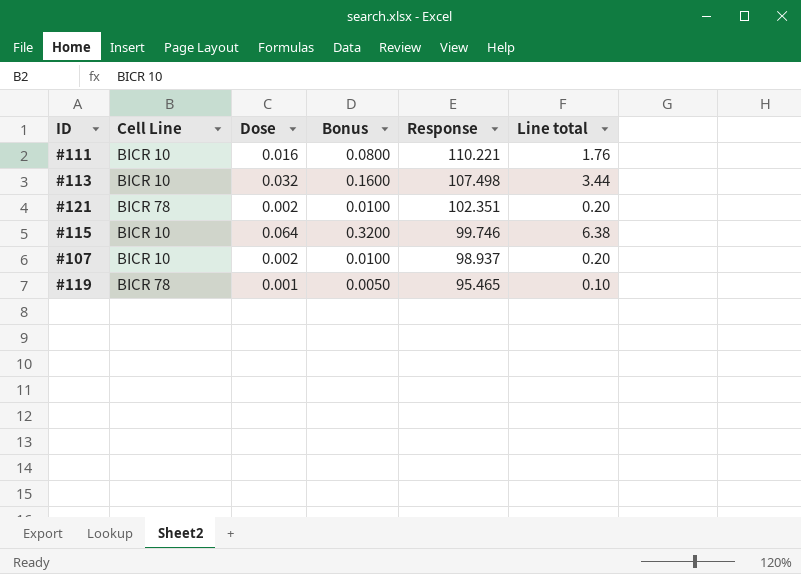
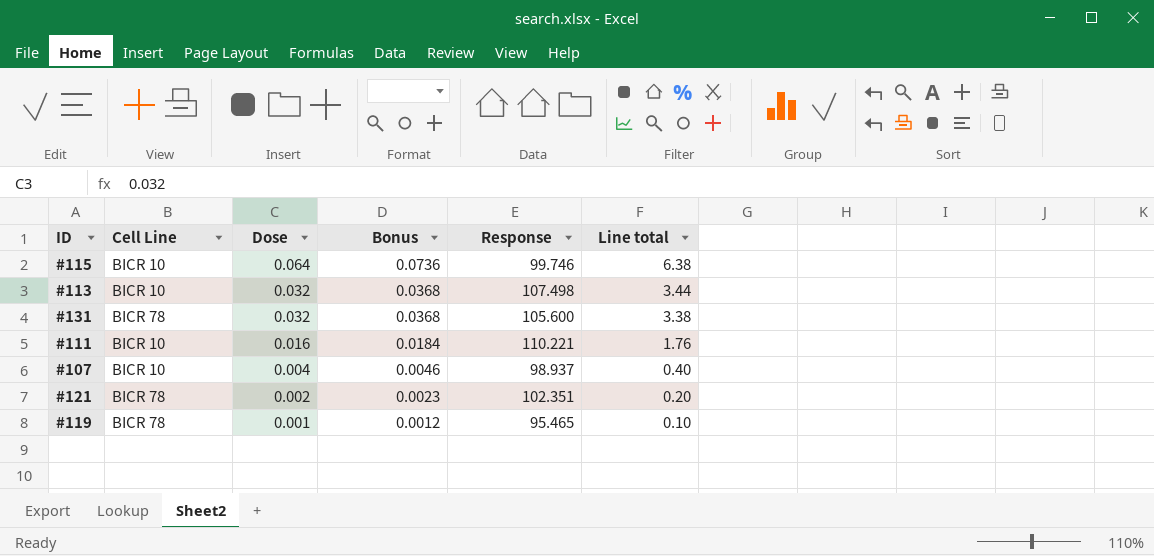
row order: Response descending -> Dose descending
column Bonus | formula: [Dose] * 5 -> [Dose] * 1.15
row #131: none -> BICR 78 | 0.032 | 0.0368 | 105.600 | 3.38
#107 | Dose: 0.002 -> 0.004
#107 | Line total: 0.20 -> 0.40

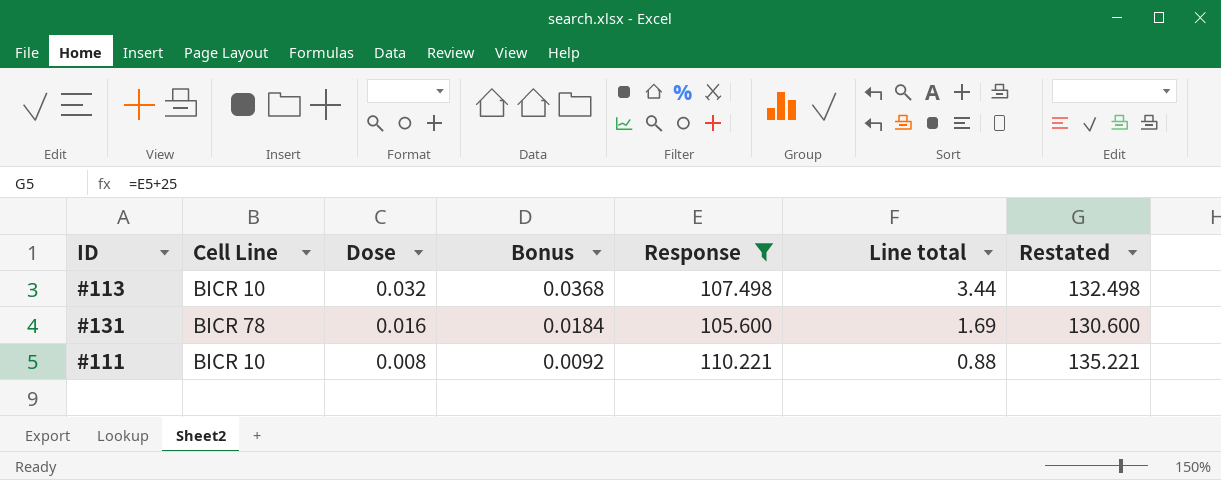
filter: none -> Response >= 105.600
column Restated | formula: none -> [Response] + 25
#131 | Dose: 0.032 -> 0.016
#131 | Bonus: 0.0368 -> 0.0184
#131 | Line total: 3.38 -> 1.69
#111 | Dose: 0.016 -> 0.008
#111 | Bonus: 0.0184 -> 0.0092
#111 | Line total: 1.76 -> 0.88

